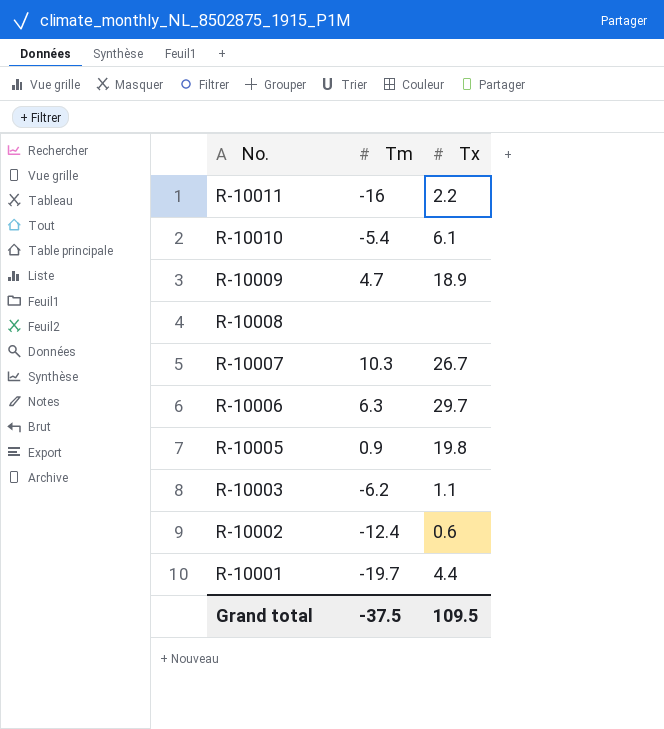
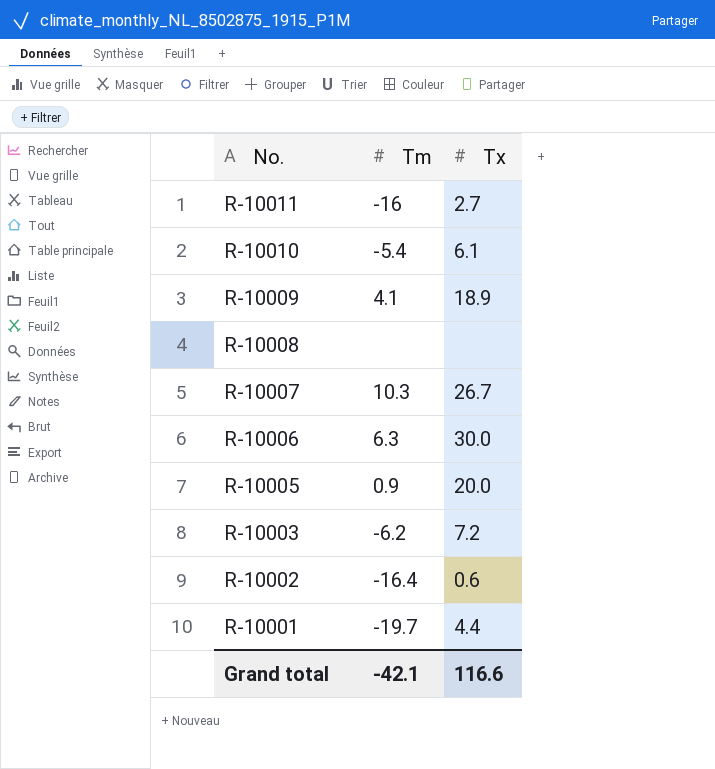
R-10011 | Tx: 2.2 -> 2.7
R-10009 | Tm: 4.7 -> 4.1
R-10006 | Tx: 29.7 -> 30.0
R-10005 | Tx: 19.8 -> 20.0
R-10003 | Tx: 1.1 -> 7.2
R-10002 | Tm: -12.4 -> -16.4
Grand total | Tm: -37.5 -> -42.1
Grand total | Tx: 109.5 -> 116.6

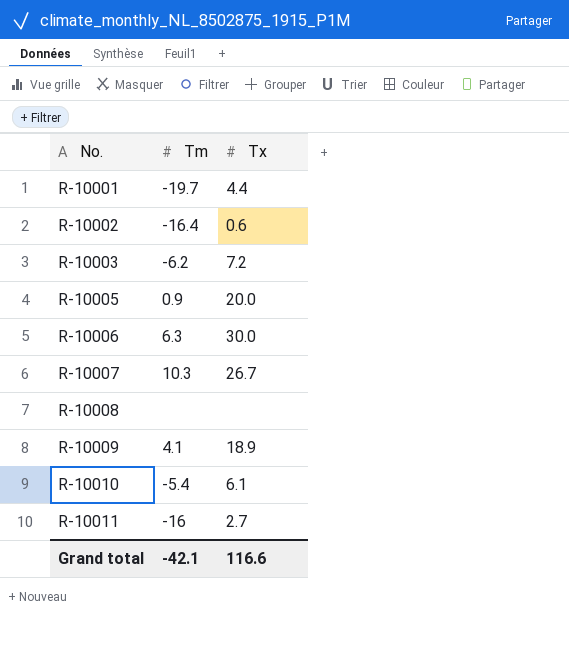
row order: No. descending -> No. ascending

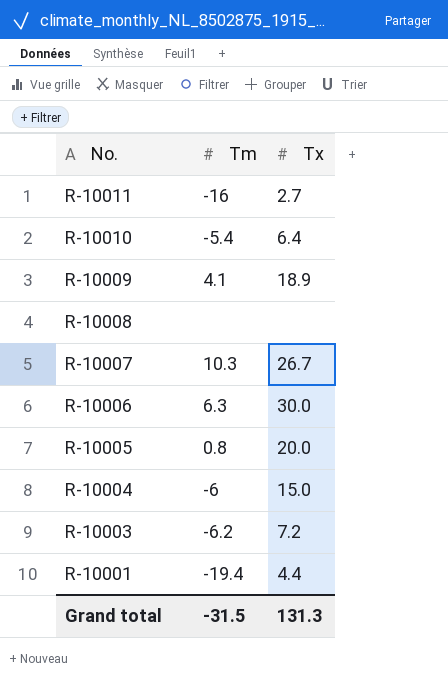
row order: No. ascending -> No. descending
row R-10002: -16.4 | 0.6 -> none
R-10010 | Tx: 6.1 -> 6.4
R-10005 | Tm: 0.9 -> 0.8
row R-10004: none -> -6 | 15.0
R-10001 | Tm: -19.7 -> -19.4
Grand total | Tm: -42.1 -> -31.5
Grand total | Tx: 116.6 -> 131.3

